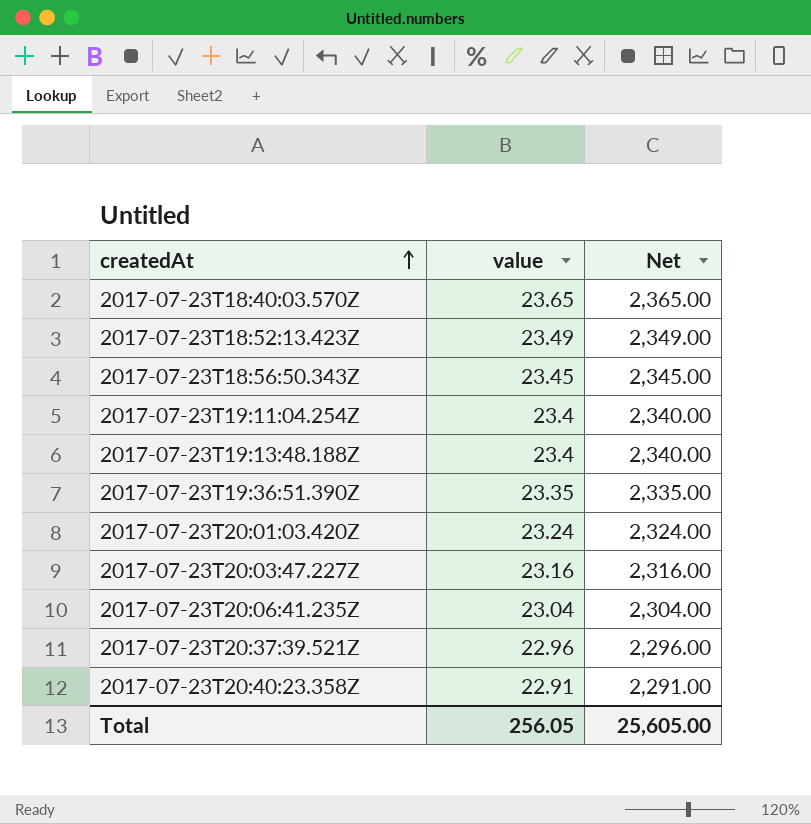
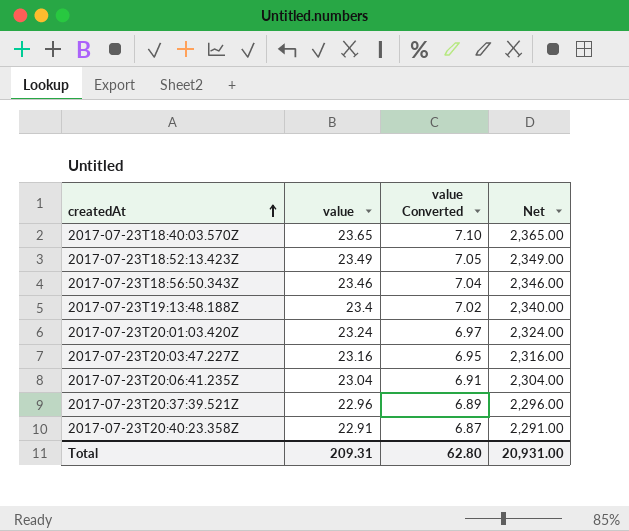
column value Converted | formula: none -> [value] * 0.3
row 2017-07-23T19:11:04.254Z: 23.4 | 2,340.00 -> none
row 2017-07-23T19:36:51.390Z: 23.35 | 2,335.00 -> none
2017-07-23T18:56:50.343Z | value: 23.45 -> 23.46
2017-07-23T18:56:50.343Z | Net: 2,345.00 -> 2,346.00
Total | value: 256.05 -> 209.31
Total | Net: 25,605.00 -> 20,931.00

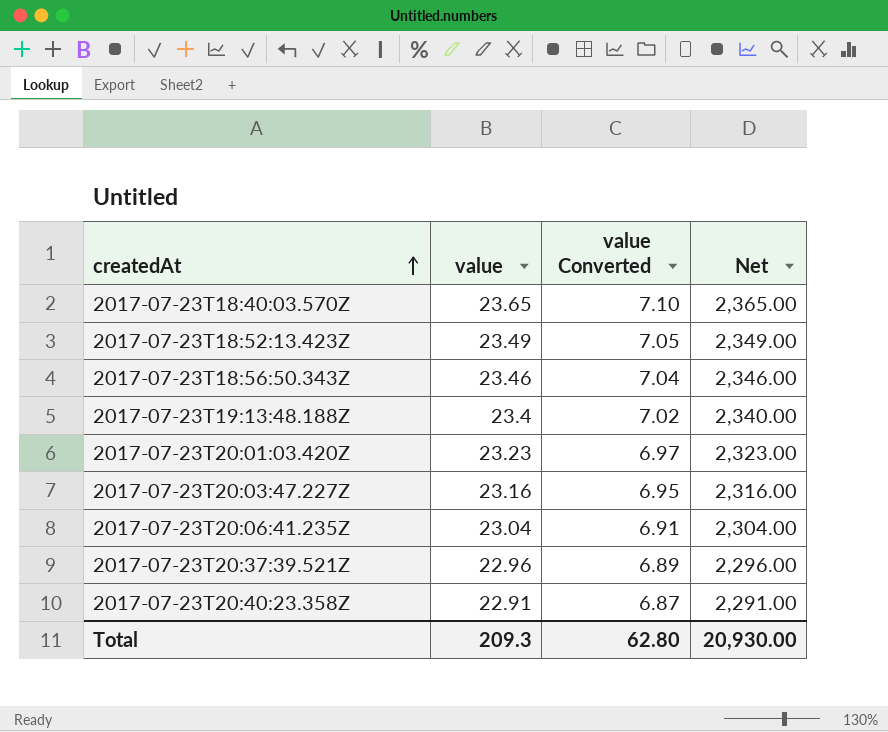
2017-07-23T20:01:03.420Z | value: 23.24 -> 23.23
2017-07-23T20:01:03.420Z | Net: 2,324.00 -> 2,323.00
Total | value: 209.31 -> 209.3
Total | Net: 20,931.00 -> 20,930.00

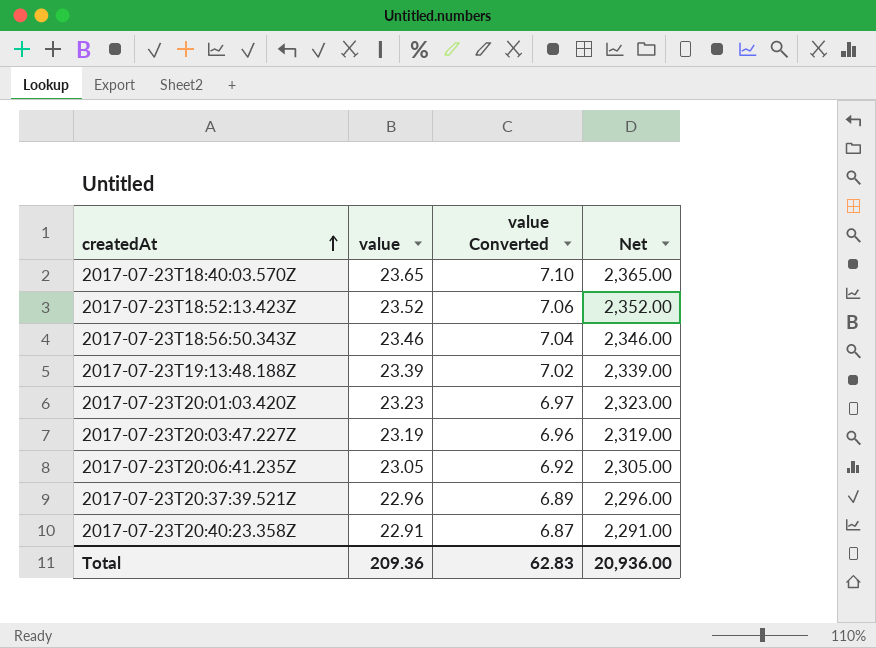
2017-07-23T18:52:13.423Z | value: 23.49 -> 23.52
2017-07-23T18:52:13.423Z | value Converted: 7.05 -> 7.06
2017-07-23T18:52:13.423Z | Net: 2,349.00 -> 2,352.00
2017-07-23T19:13:48.188Z | value: 23.4 -> 23.39
2017-07-23T19:13:48.188Z | Net: 2,340.00 -> 2,339.00
2017-07-23T20:03:47.227Z | value: 23.16 -> 23.19
2017-07-23T20:03:47.227Z | value Converted: 6.95 -> 6.96
2017-07-23T20:03:47.227Z | Net: 2,316.00 -> 2,319.00
2017-07-23T20:06:41.235Z | value: 23.04 -> 23.05
2017-07-23T20:06:41.235Z | value Converted: 6.91 -> 6.92
2017-07-23T20:06:41.235Z | Net: 2,304.00 -> 2,305.00
Total | value: 209.3 -> 209.36
Total | value Converted: 62.80 -> 62.83
Total | Net: 20,930.00 -> 20,936.00

